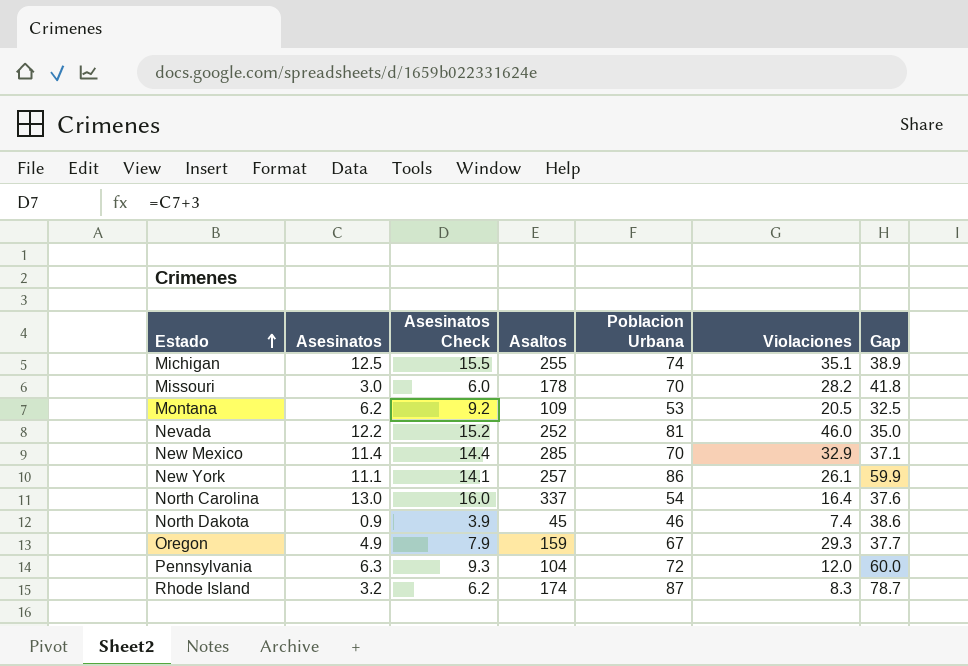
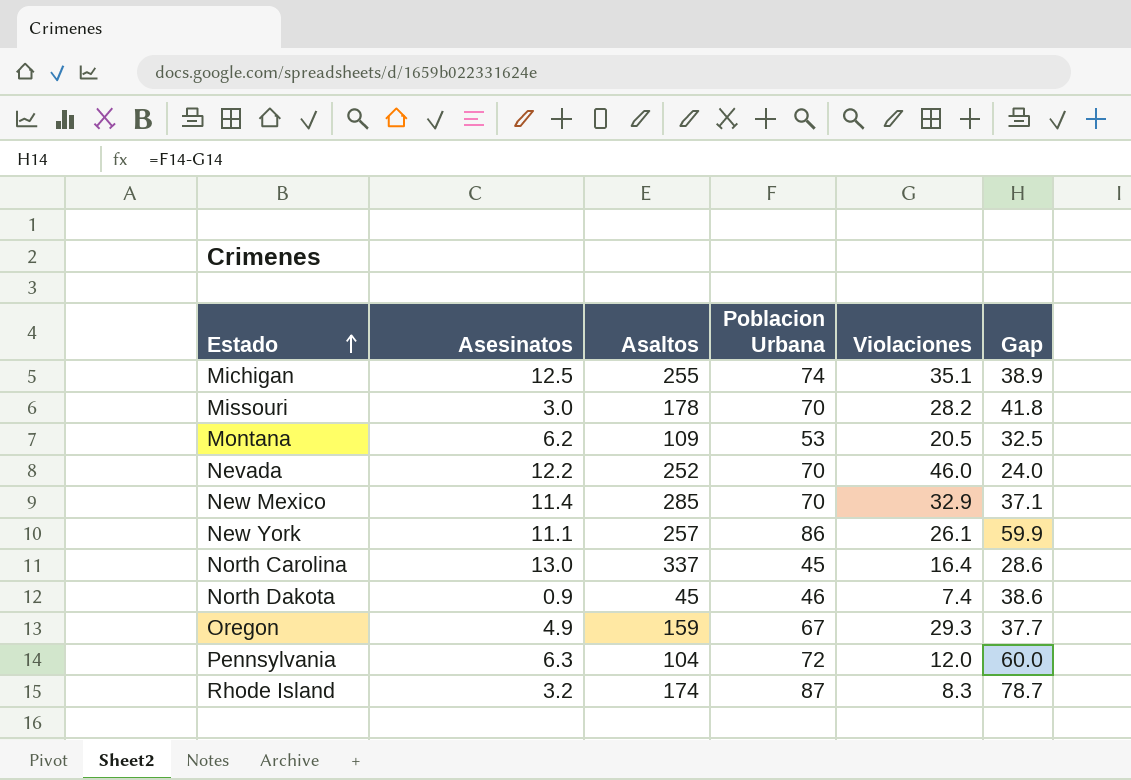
column Asesinatos Check | formula: [Asesinatos] + 3 -> none
Nevada | Poblacion Urbana: 81 -> 70
Nevada | Gap: 35.0 -> 24.0
North Carolina | Poblacion Urbana: 54 -> 45
North Carolina | Gap: 37.6 -> 28.6

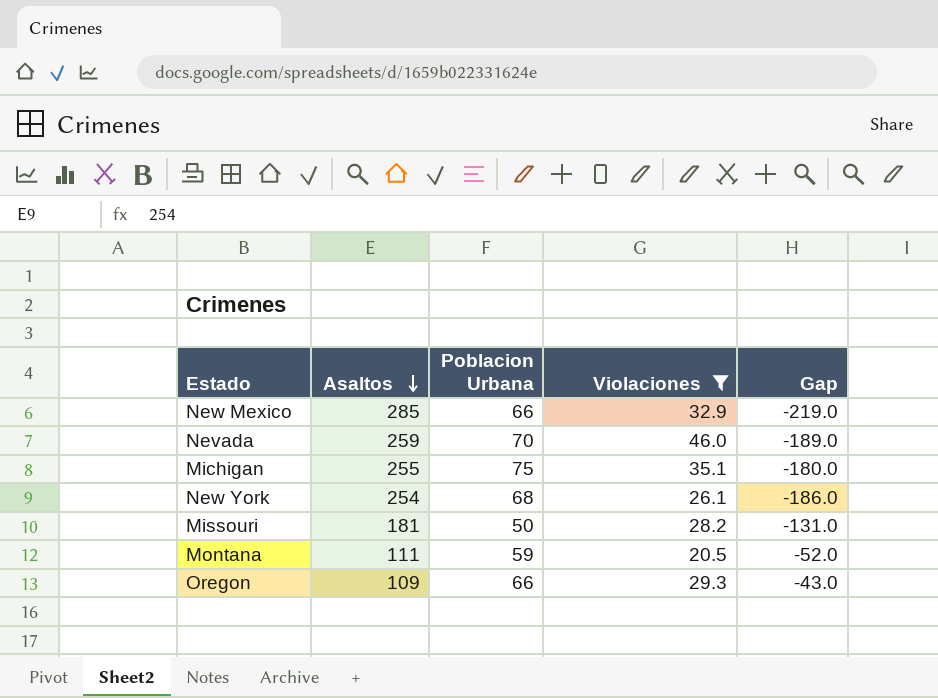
filter: none -> Violaciones >= 20.5
row order: Estado ascending -> Asaltos descending
column Asesinatos | position: 2 -> none
column Gap | formula: [Poblacion Urbana] - [Violaciones] -> [Poblacion Urbana] - [Asaltos]
New Mexico | Poblacion Urbana: 70 -> 66
Nevada | Asaltos: 252 -> 259
Michigan | Poblacion Urbana: 74 -> 75
New York | Asaltos: 257 -> 254
New York | Poblacion Urbana: 86 -> 68
Missouri | Asaltos: 178 -> 181
Missouri | Poblacion Urbana: 70 -> 50
Montana | Asaltos: 109 -> 111
Montana | Poblacion Urbana: 53 -> 59
Oregon | Asaltos: 159 -> 109
Oregon | Poblacion Urbana: 67 -> 66

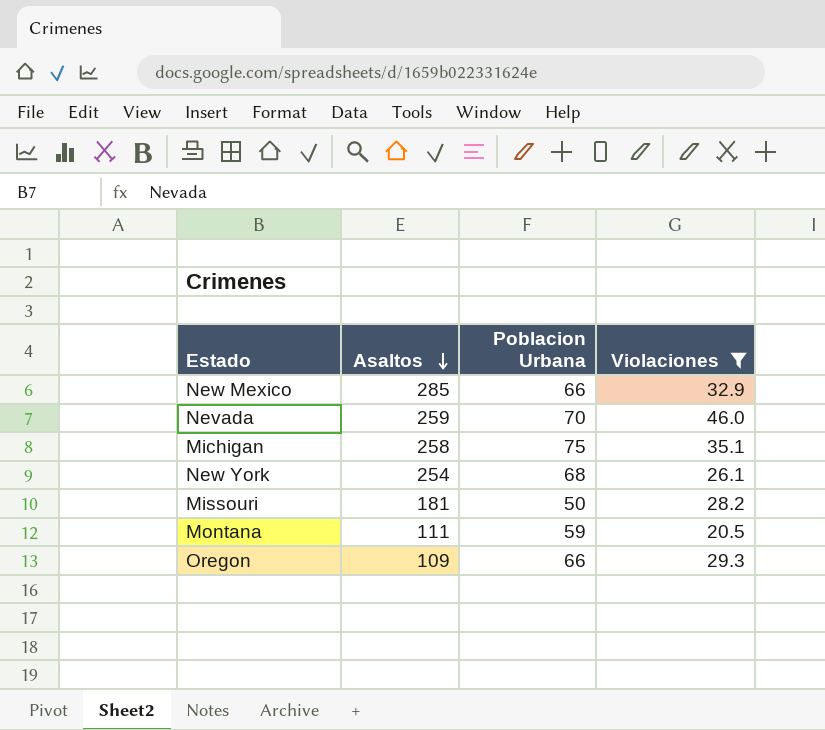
column Gap | formula: [Poblacion Urbana] - [Asaltos] -> none
Michigan | Asaltos: 255 -> 258

